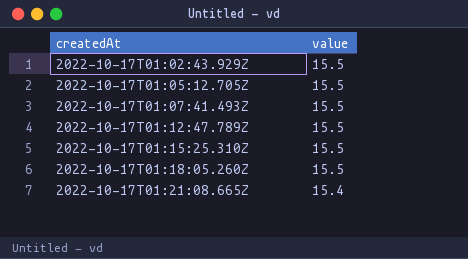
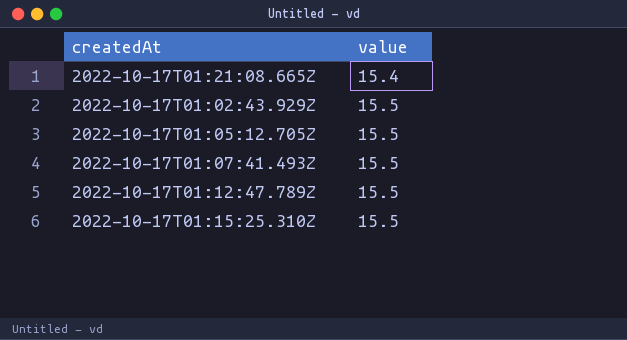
row order: createdAt ascending -> value ascending
row 2022-10-17T01:18:05.260Z: 15.5 -> none

